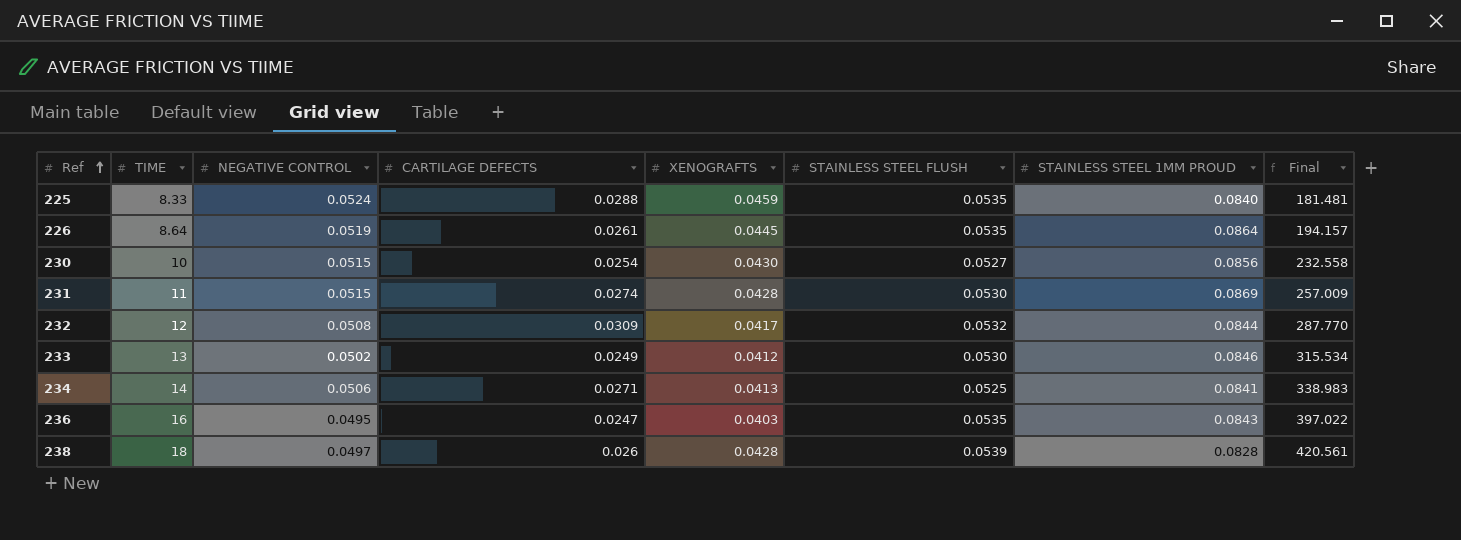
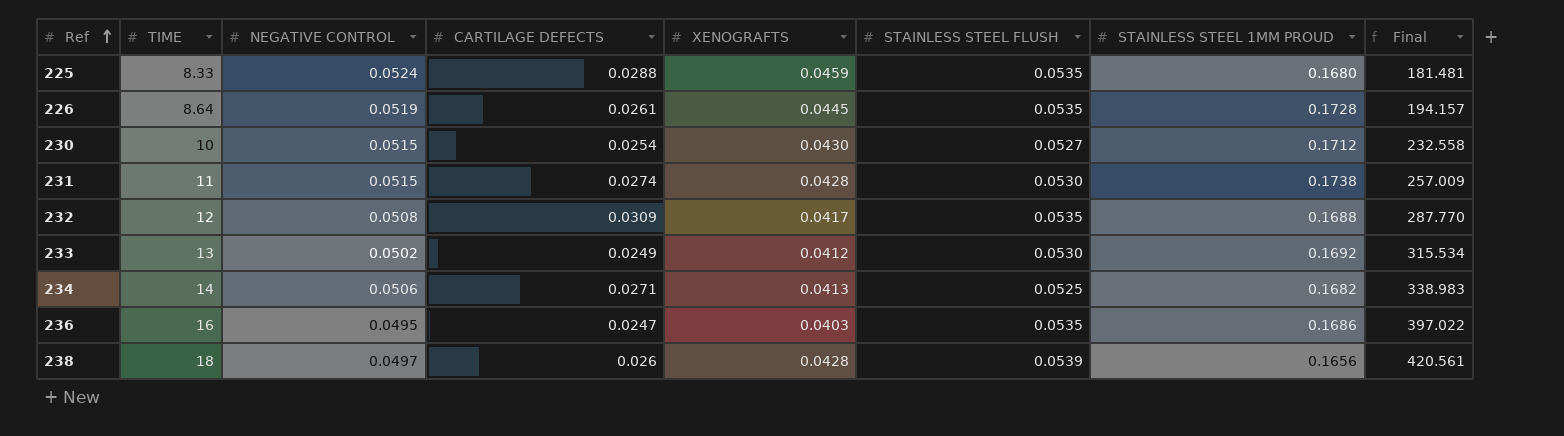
225 | STAINLESS STEEL 1MM PROUD: 0.0840 -> 0.1680
226 | STAINLESS STEEL 1MM PROUD: 0.0864 -> 0.1728
230 | STAINLESS STEEL 1MM PROUD: 0.0856 -> 0.1712
231 | STAINLESS STEEL 1MM PROUD: 0.0869 -> 0.1738
232 | STAINLESS STEEL FLUSH: 0.0532 -> 0.0535
232 | STAINLESS STEEL 1MM PROUD: 0.0844 -> 0.1688
233 | STAINLESS STEEL 1MM PROUD: 0.0846 -> 0.1692
234 | STAINLESS STEEL 1MM PROUD: 0.0841 -> 0.1682
236 | STAINLESS STEEL 1MM PROUD: 0.0843 -> 0.1686
238 | STAINLESS STEEL 1MM PROUD: 0.0828 -> 0.1656

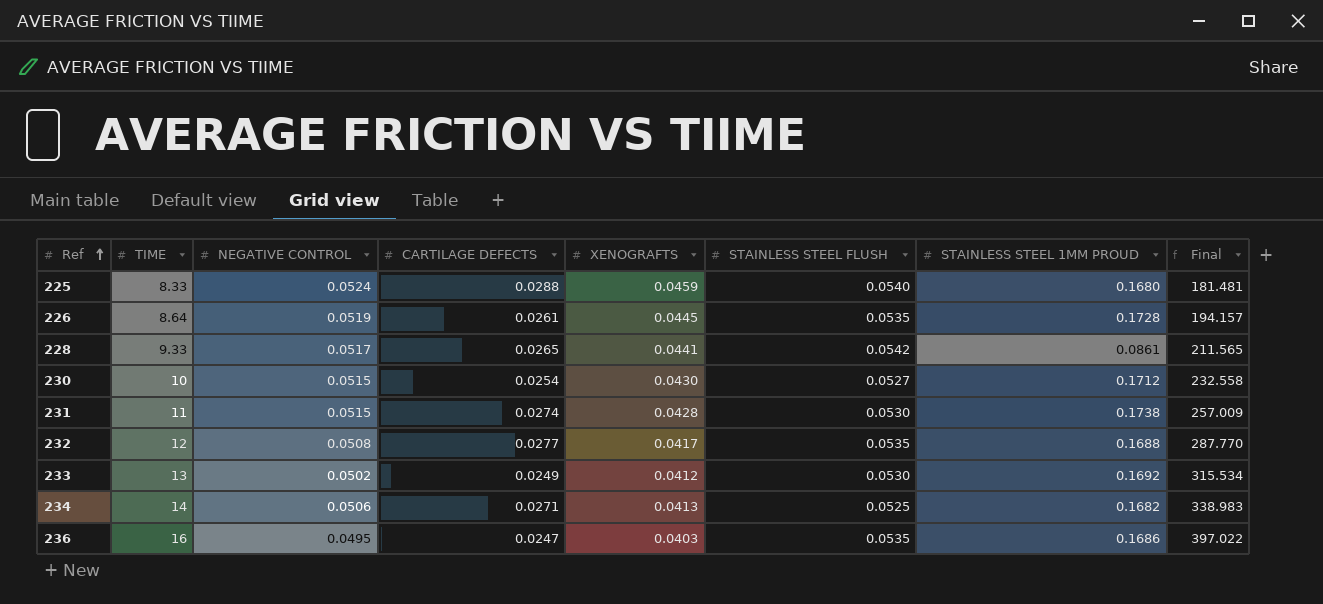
row 238: 18 | 0.0497 | 0.026 | 0.0428 | 0.0539 | 0.1656 | 420.561 -> none
225 | STAINLESS STEEL FLUSH: 0.0535 -> 0.0540
row 228: none -> 9.33 | 0.0517 | 0.0265 | 0.0441 | 0.0542 | 0.0861 | 211.565
232 | CARTILAGE DEFECTS: 0.0309 -> 0.0277

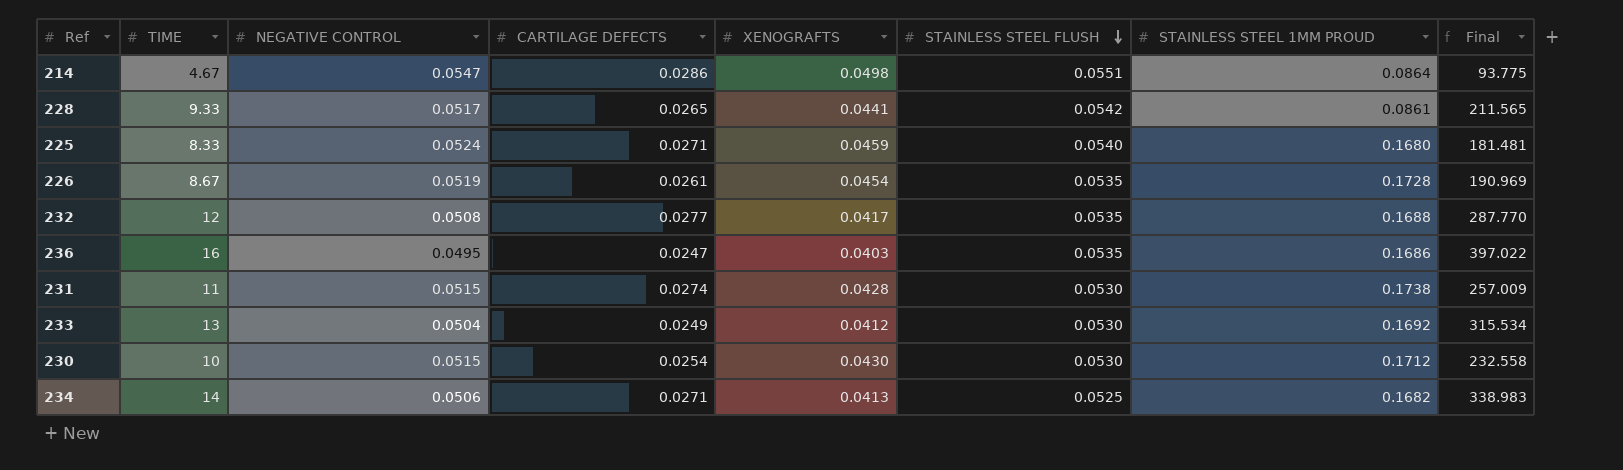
row order: Ref ascending -> STAINLESS STEEL FLUSH descending
row 214: none -> 4.67 | 0.0547 | 0.0286 | 0.0498 | 0.0551 | 0.0864 | 93.775
225 | CARTILAGE DEFECTS: 0.0288 -> 0.0271
226 | TIME: 8.64 -> 8.67
226 | XENOGRAFTS: 0.0445 -> 0.0454
226 | Final: 194.157 -> 190.969
233 | NEGATIVE CONTROL: 0.0502 -> 0.0504
230 | STAINLESS STEEL FLUSH: 0.0527 -> 0.0530

